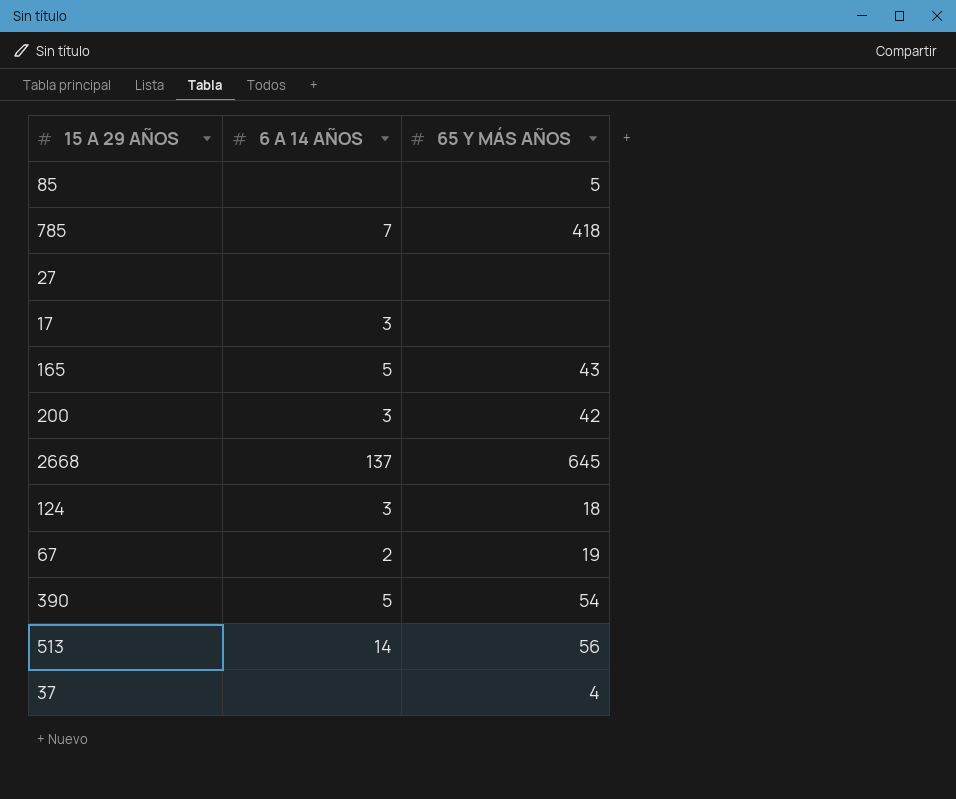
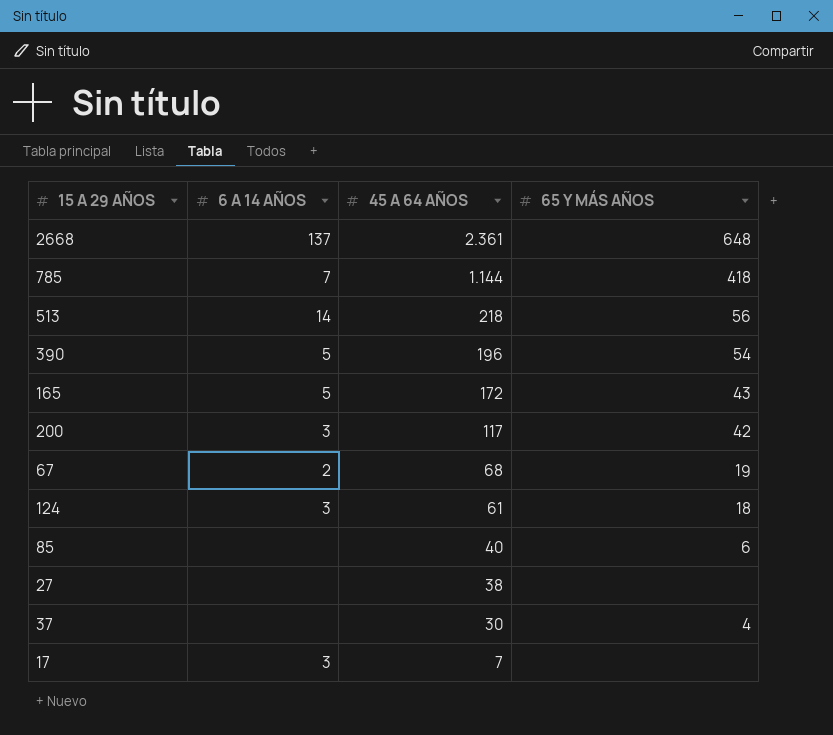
row order: none -> 45 A 64 AÑOS descending
column 45 A 64 AÑOS | position: none -> 3
2668 | 65 Y MÁS AÑOS: 645 -> 648
85 | 65 Y MÁS AÑOS: 5 -> 6

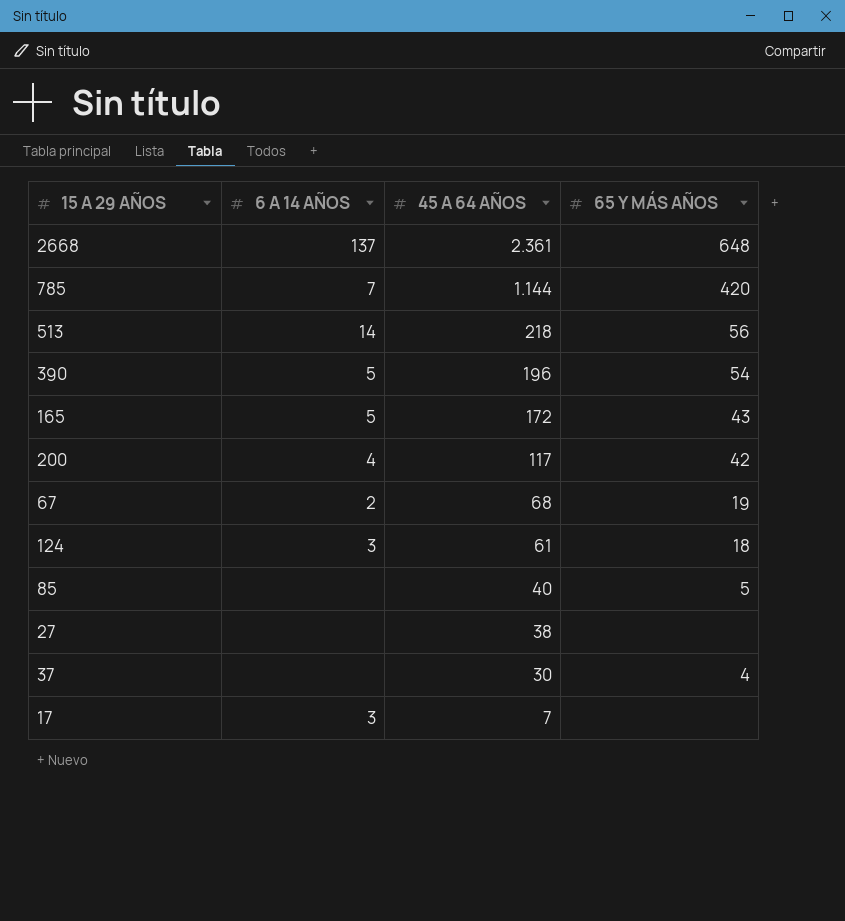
785 | 65 Y MÁS AÑOS: 418 -> 420
200 | 6 A 14 AÑOS: 3 -> 4
85 | 65 Y MÁS AÑOS: 6 -> 5

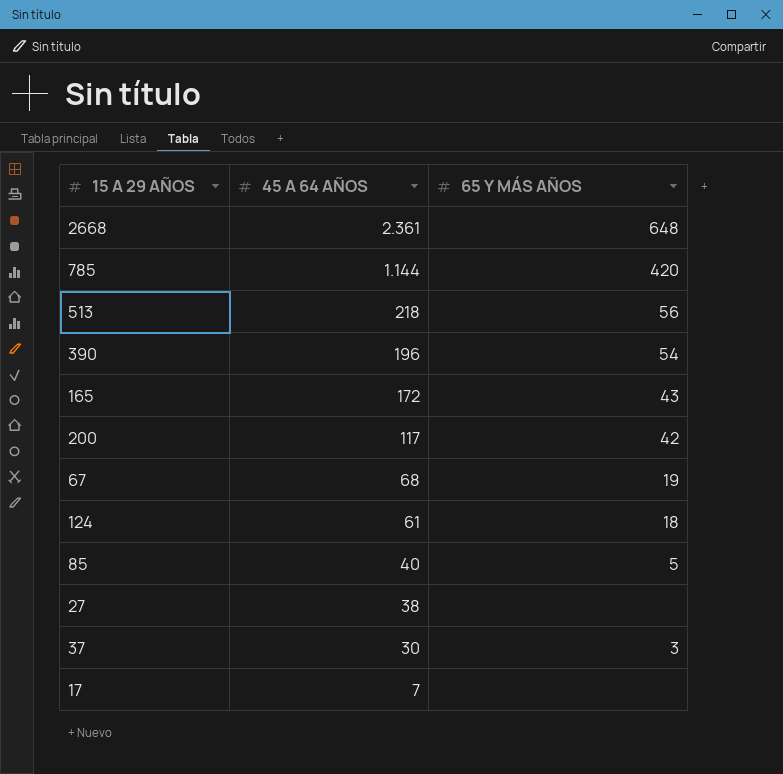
column 6 A 14 AÑOS | position: 2 -> none
37 | 65 Y MÁS AÑOS: 4 -> 3

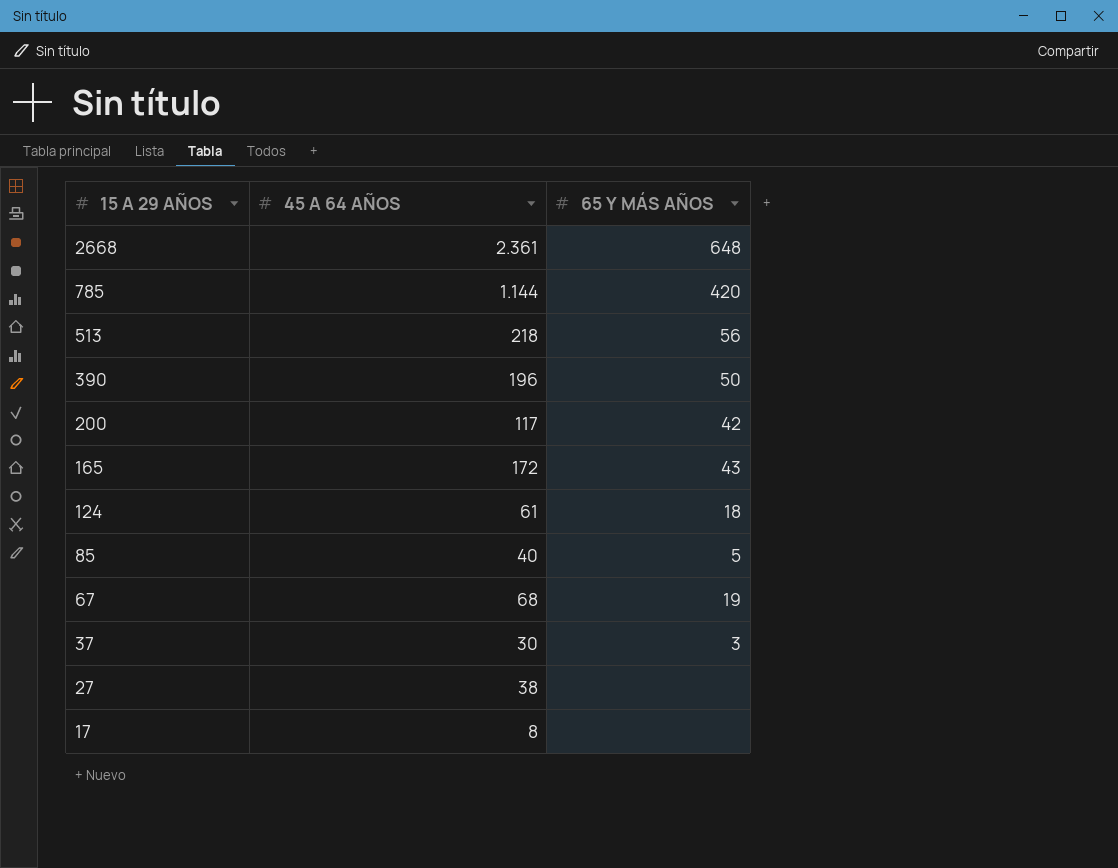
row order: 45 A 64 AÑOS descending -> 15 A 29 AÑOS descending
390 | 65 Y MÁS AÑOS: 54 -> 50
17 | 45 A 64 AÑOS: 7 -> 8

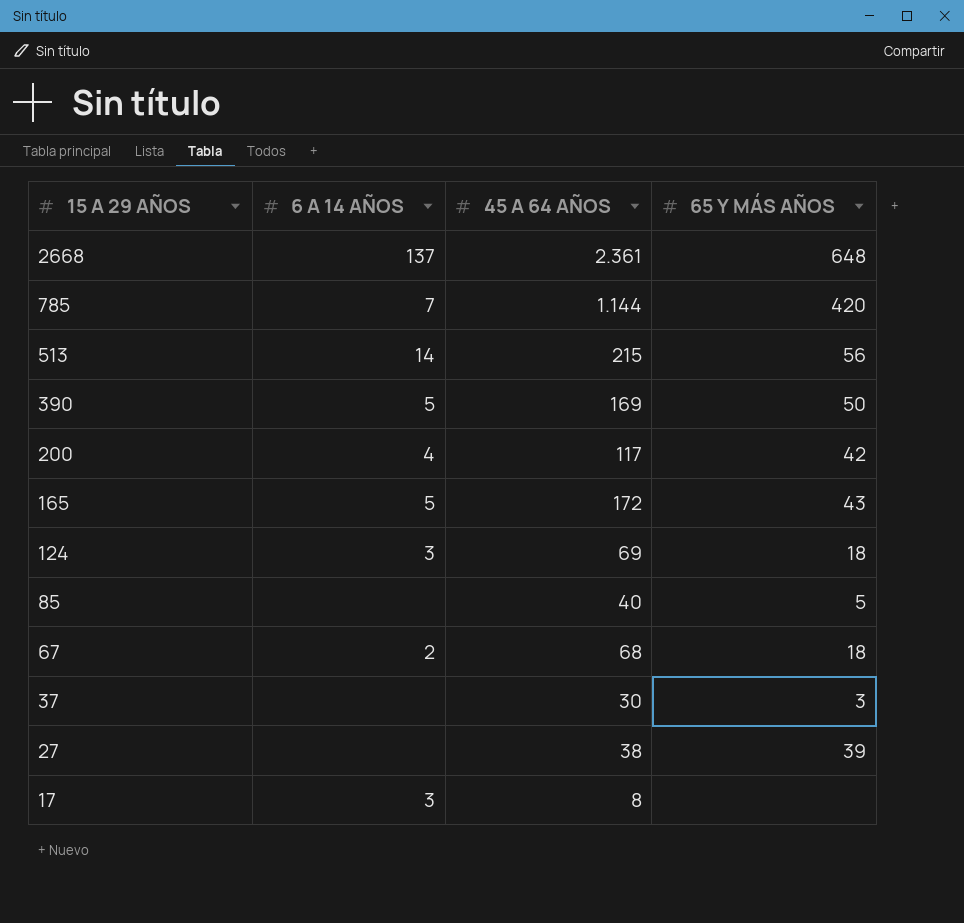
column 6 A 14 AÑOS | position: none -> 2
513 | 45 A 64 AÑOS: 218 -> 215
390 | 45 A 64 AÑOS: 196 -> 169
124 | 45 A 64 AÑOS: 61 -> 69
67 | 65 Y MÁS AÑOS: 19 -> 18
27 | 65 Y MÁS AÑOS: none -> 39

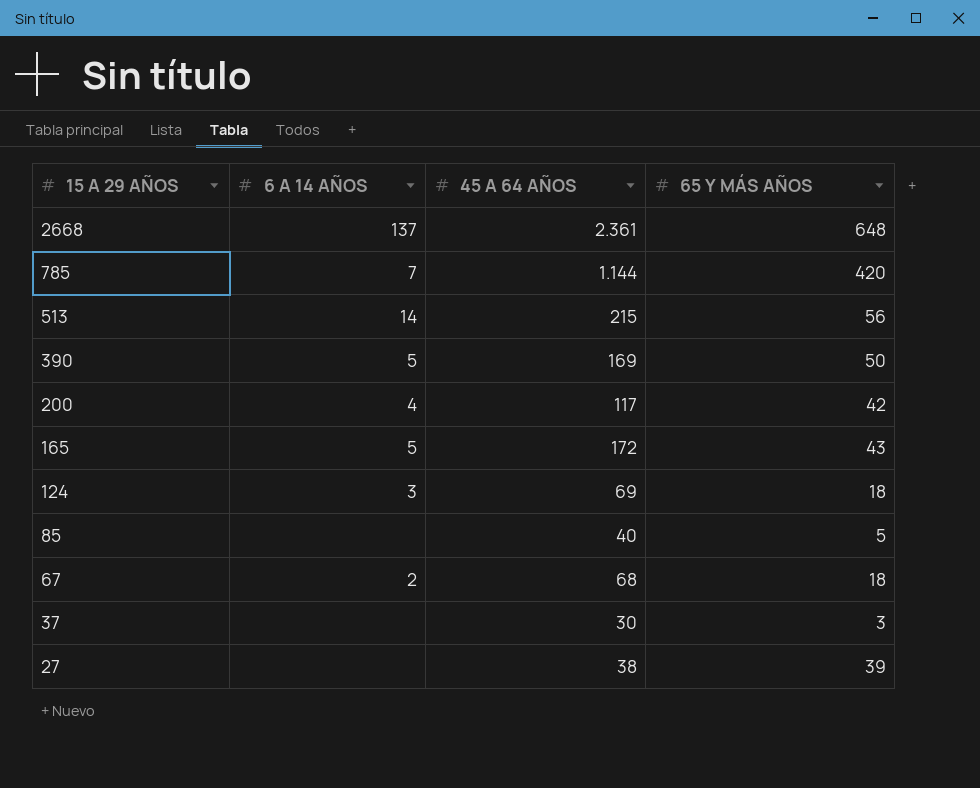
row 17: 3 | 8 | none -> none

